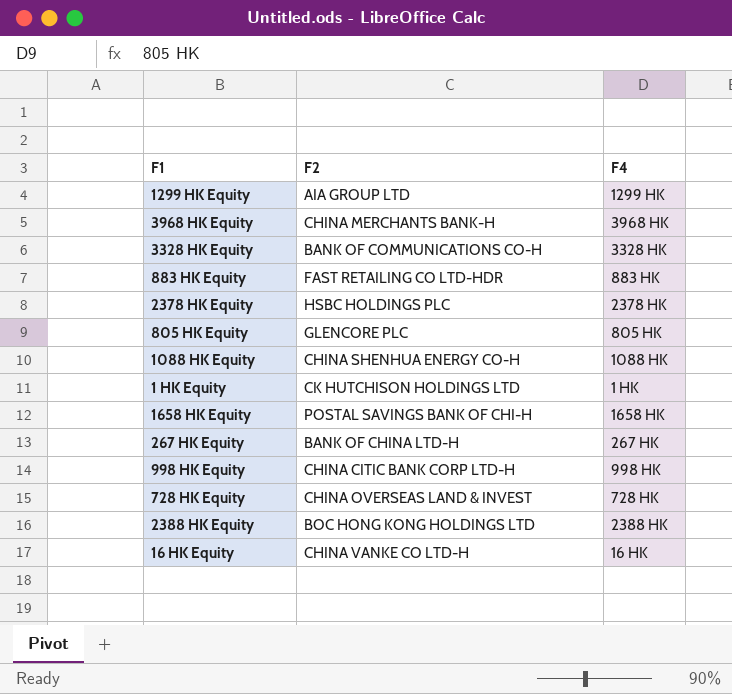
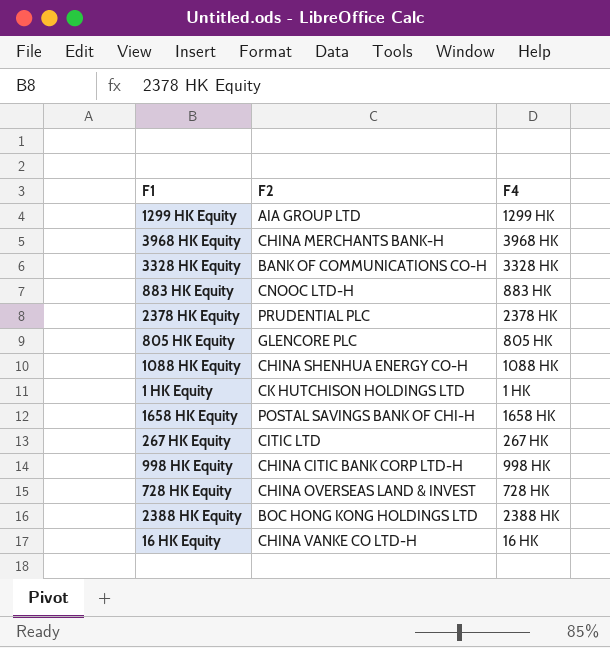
883 HK Equity | F2: FAST RETAILING CO LTD-HDR -> CNOOC LTD-H
2378 HK Equity | F2: HSBC HOLDINGS PLC -> PRUDENTIAL PLC
267 HK Equity | F2: BANK OF CHINA LTD-H -> CITIC LTD

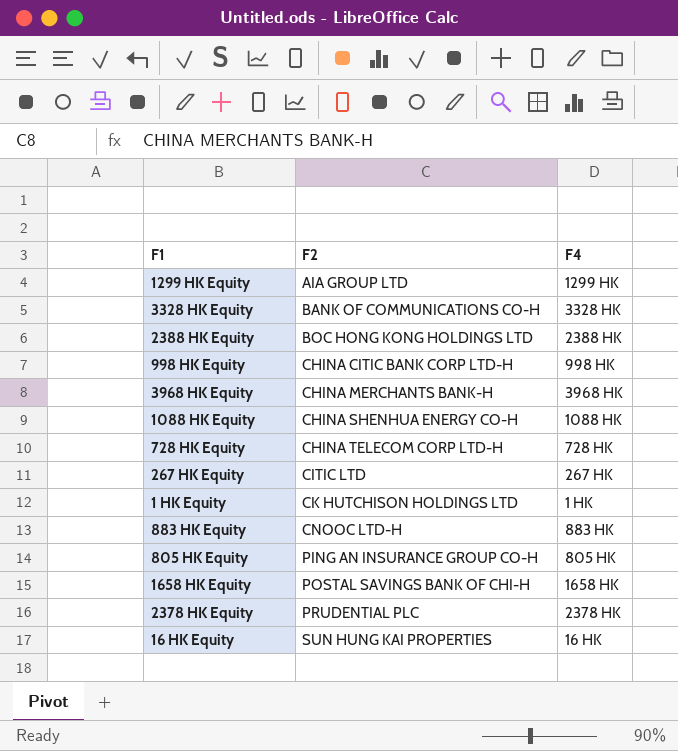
row order: none -> F2 ascending
728 HK Equity | F2: CHINA OVERSEAS LAND & INVEST -> CHINA TELECOM CORP LTD-H
805 HK Equity | F2: GLENCORE PLC -> PING AN INSURANCE GROUP CO-H
16 HK Equity | F2: CHINA VANKE CO LTD-H -> SUN HUNG KAI PROPERTIES

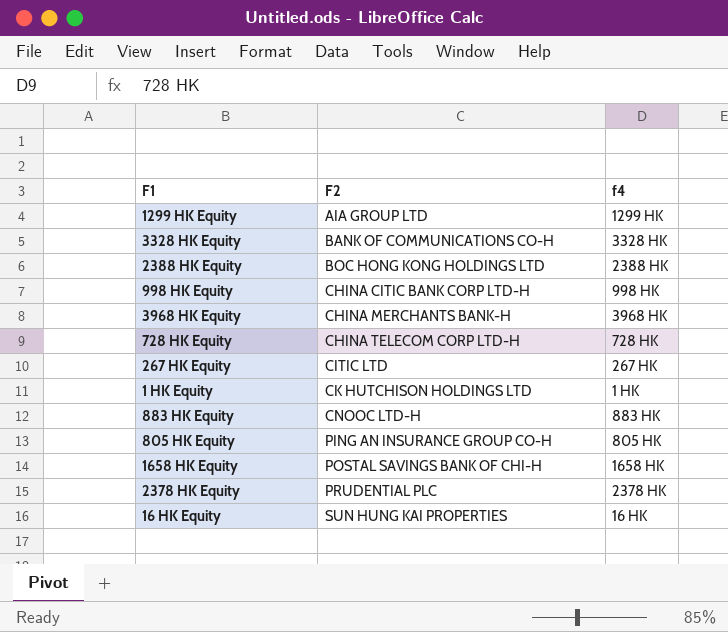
column name: F4 -> f4
row 1088 HK Equity: CHINA SHENHUA ENERGY CO-H | 1088 HK -> none

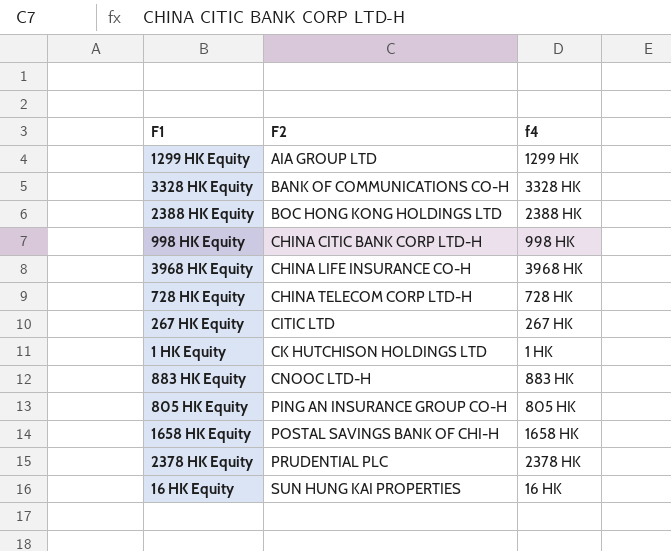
3968 HK Equity | F2: CHINA MERCHANTS BANK-H -> CHINA LIFE INSURANCE CO-H

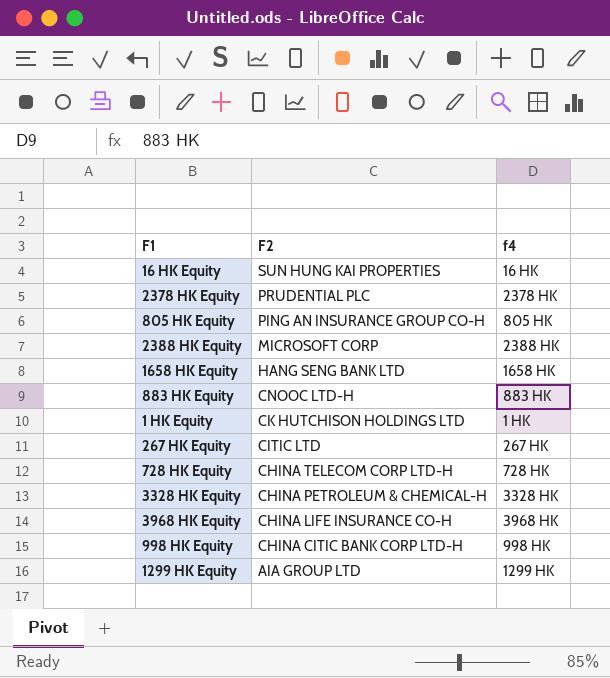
row order: F2 ascending -> F2 descending
2388 HK Equity | F2: BOC HONG KONG HOLDINGS LTD -> MICROSOFT CORP
1658 HK Equity | F2: POSTAL SAVINGS BANK OF CHI-H -> HANG SENG BANK LTD
3328 HK Equity | F2: BANK OF COMMUNICATIONS CO-H -> CHINA PETROLEUM & CHEMICAL-H

